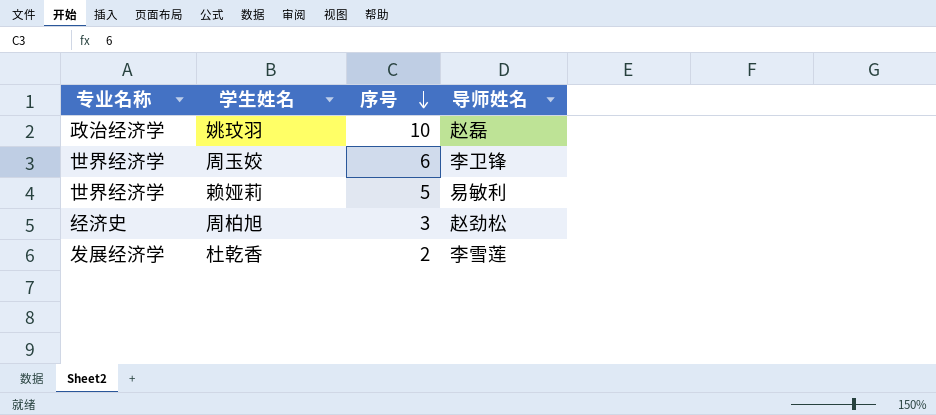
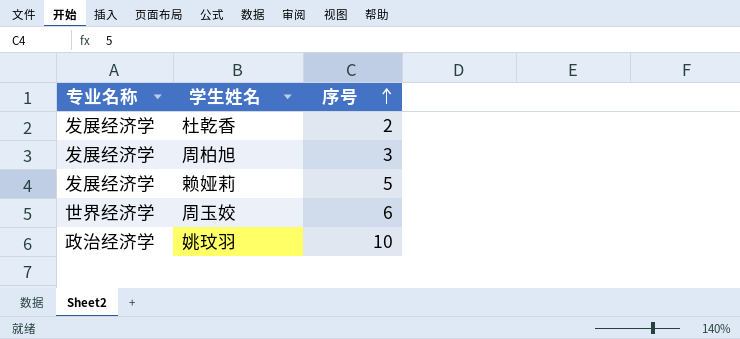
row order: 序号 descending -> 序号 ascending
column 导师姓名 | position: 4 -> none
周柏旭 | 专业名称: 经济史 -> 发展经济学
赖娅莉 | 专业名称: 世界经济学 -> 发展经济学

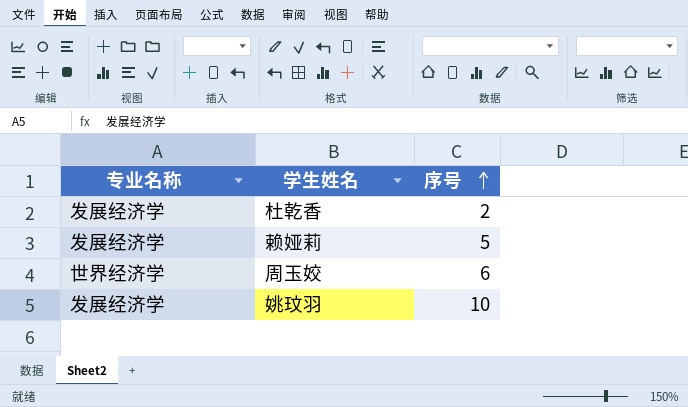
row 周柏旭: 发展经济学 | 3 -> none
姚玟羽 | 专业名称: 政治经济学 -> 发展经济学

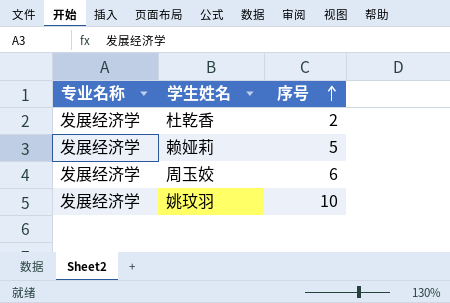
周玉姣 | 专业名称: 世界经济学 -> 发展经济学

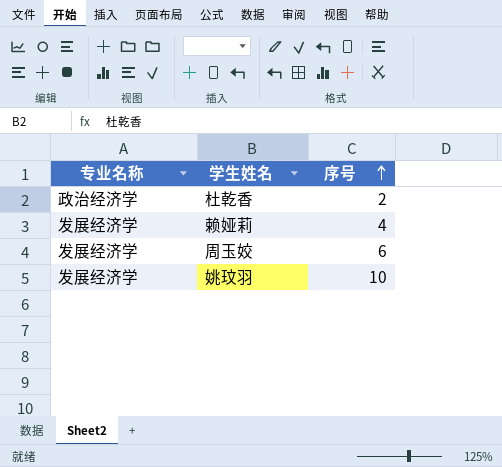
杜乾香 | 专业名称: 发展经济学 -> 政治经济学
赖娅莉 | 序号: 5 -> 4

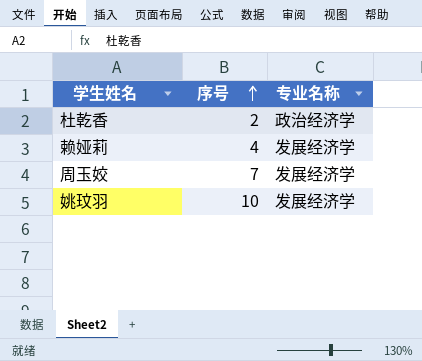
column 专业名称 | position: 1 -> 3
周玉姣 | 序号: 6 -> 7

